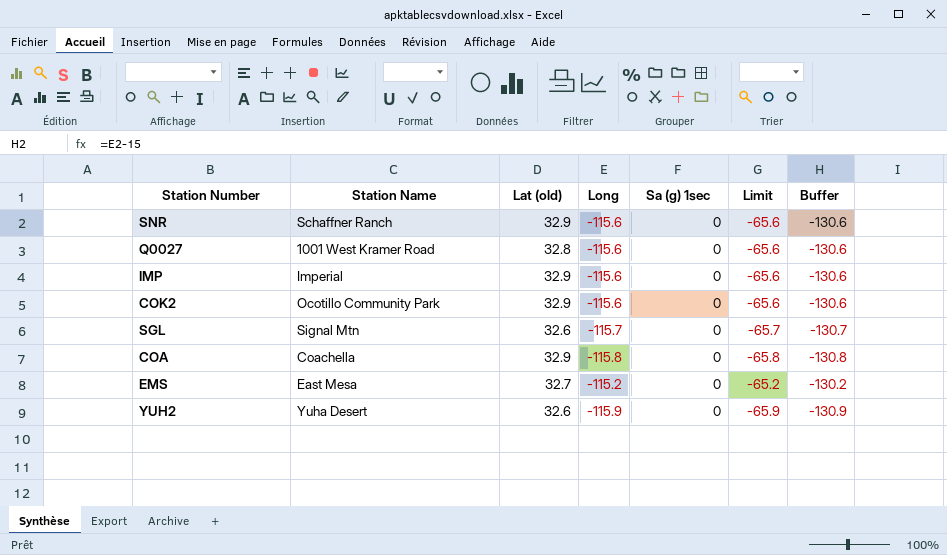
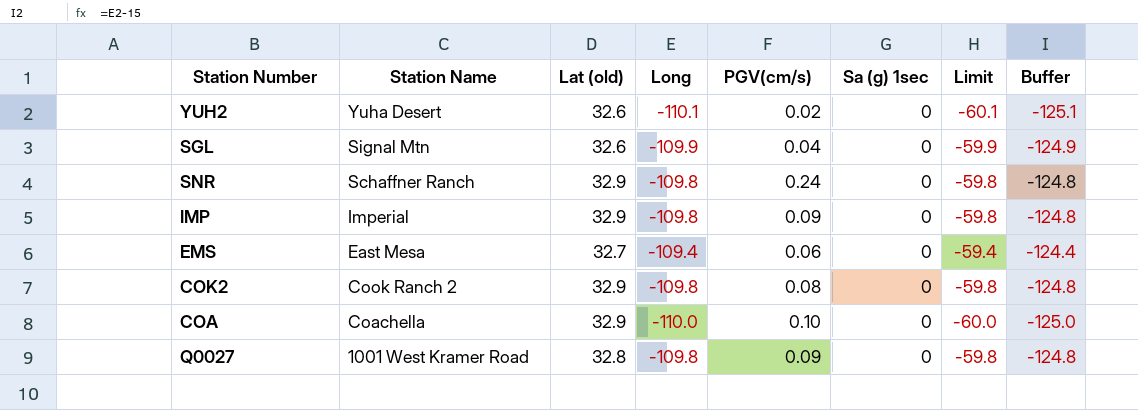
row order: none -> Station Name descending
column PGV(cm/s) | position: none -> 5
YUH2 | Long: -115.9 -> -110.1
YUH2 | Limit: -65.9 -> -60.1
YUH2 | Buffer: -130.9 -> -125.1
SGL | Long: -115.7 -> -109.9
SGL | Limit: -65.7 -> -59.9
SGL | Buffer: -130.7 -> -124.9
SNR | Long: -115.6 -> -109.8
SNR | Limit: -65.6 -> -59.8
SNR | Buffer: -130.6 -> -124.8
IMP | Long: -115.6 -> -109.8
IMP | Limit: -65.6 -> -59.8
IMP | Buffer: -130.6 -> -124.8
EMS | Long: -115.2 -> -109.4
EMS | Limit: -65.2 -> -59.4
EMS | Buffer: -130.2 -> -124.4
COK2 | Station Name: Ocotillo Community Park -> Cook Ranch 2
COK2 | Long: -115.6 -> -109.8
COK2 | Limit: -65.6 -> -59.8
COK2 | Buffer: -130.6 -> -124.8
COA | Long: -115.8 -> -110.0
COA | Limit: -65.8 -> -60.0
COA | Buffer: -130.8 -> -125.0
Q0027 | Long: -115.6 -> -109.8
Q0027 | Limit: -65.6 -> -59.8
Q0027 | Buffer: -130.6 -> -124.8

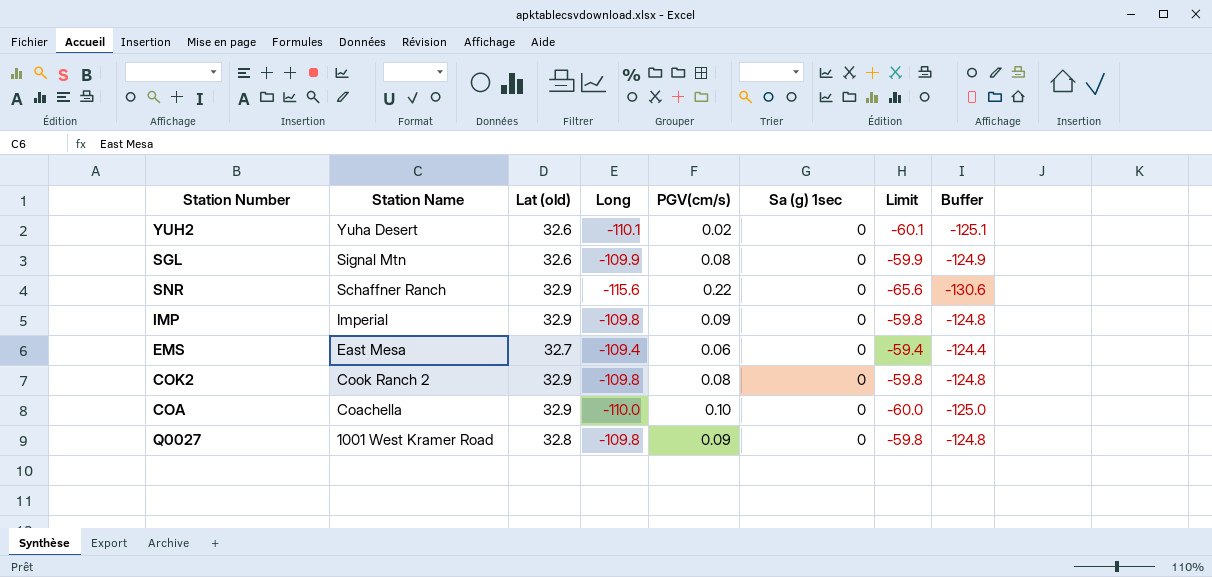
SGL | PGV(cm/s): 0.04 -> 0.08
SNR | Long: -109.8 -> -115.6
SNR | PGV(cm/s): 0.24 -> 0.22
SNR | Limit: -59.8 -> -65.6
SNR | Buffer: -124.8 -> -130.6

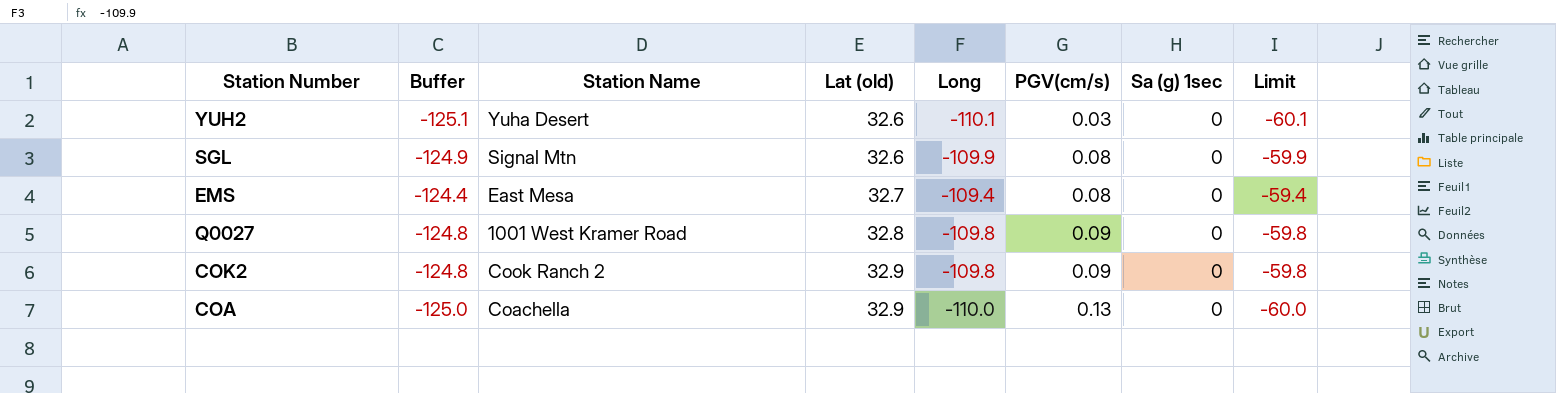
row order: Station Name descending -> Lat (old) ascending
column Buffer | position: 8 -> 2
row SNR: Schaffner Ranch | 32.9 | -115.6 | 0.22 | 0 | -65.6 | -130.6 -> none
row IMP: Imperial | 32.9 | -109.8 | 0.09 | 0 | -59.8 | -124.8 -> none
YUH2 | PGV(cm/s): 0.02 -> 0.03
EMS | PGV(cm/s): 0.06 -> 0.08
COK2 | PGV(cm/s): 0.08 -> 0.09
COA | PGV(cm/s): 0.10 -> 0.13

